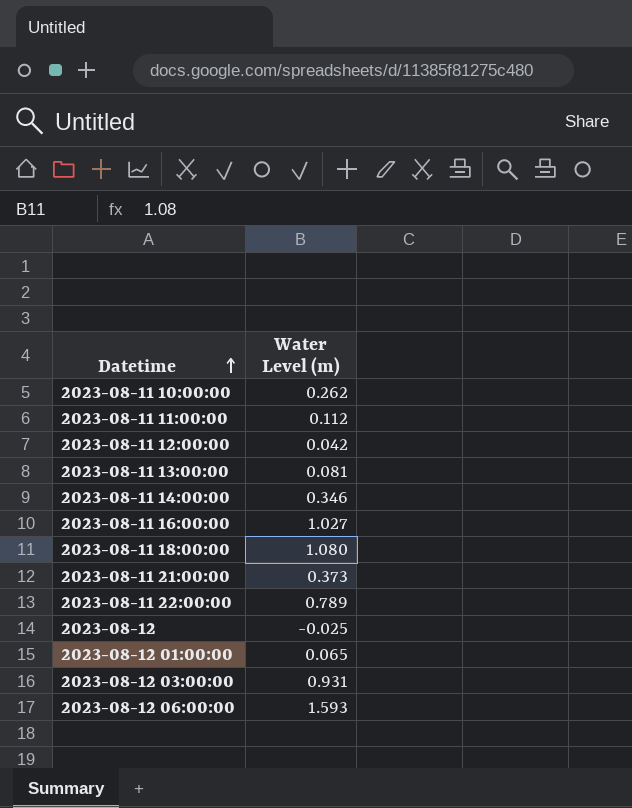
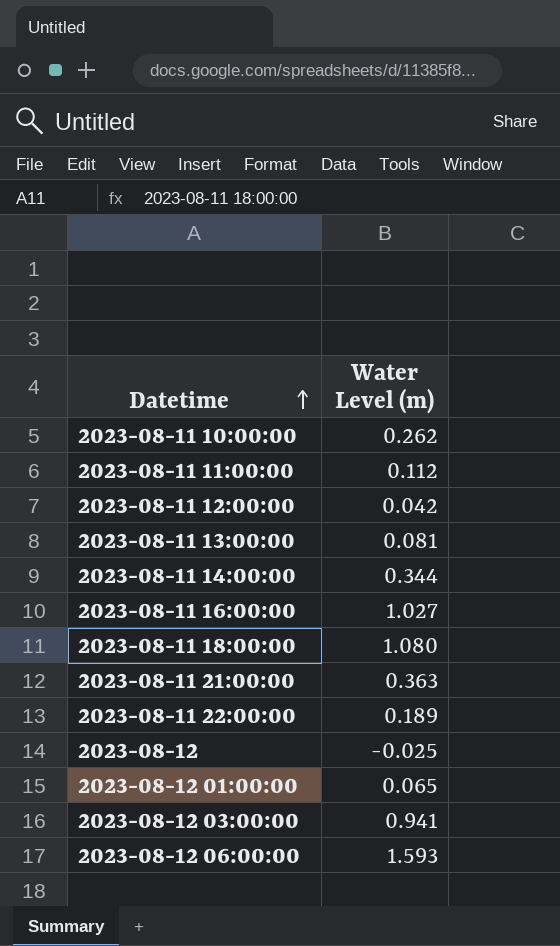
2023-08-11 14:00:00 | Water Level (m): 0.346 -> 0.344
2023-08-11 21:00:00 | Water Level (m): 0.373 -> 0.363
2023-08-11 22:00:00 | Water Level (m): 0.789 -> 0.189
2023-08-12 03:00:00 | Water Level (m): 0.931 -> 0.941

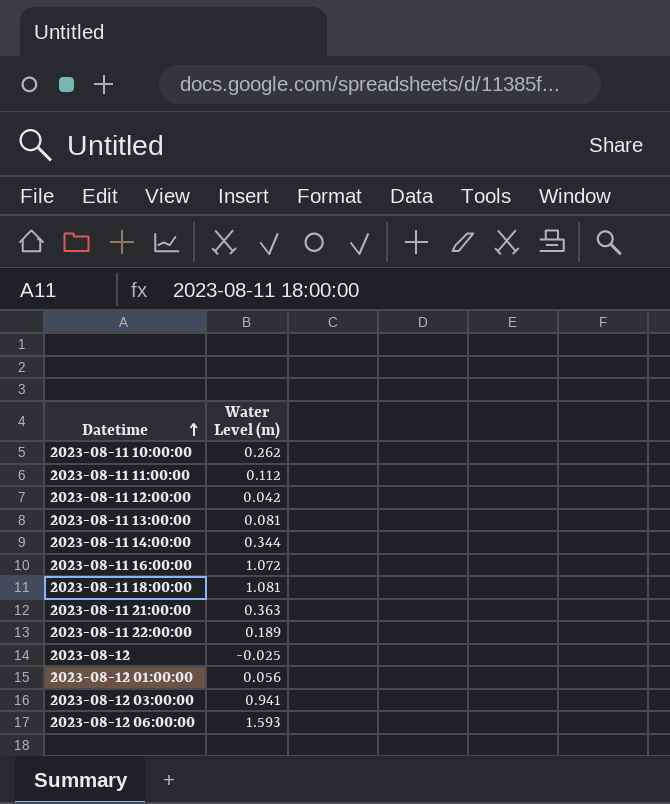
2023-08-11 16:00:00 | Water Level (m): 1.027 -> 1.072
2023-08-11 18:00:00 | Water Level (m): 1.080 -> 1.081
2023-08-12 01:00:00 | Water Level (m): 0.065 -> 0.056

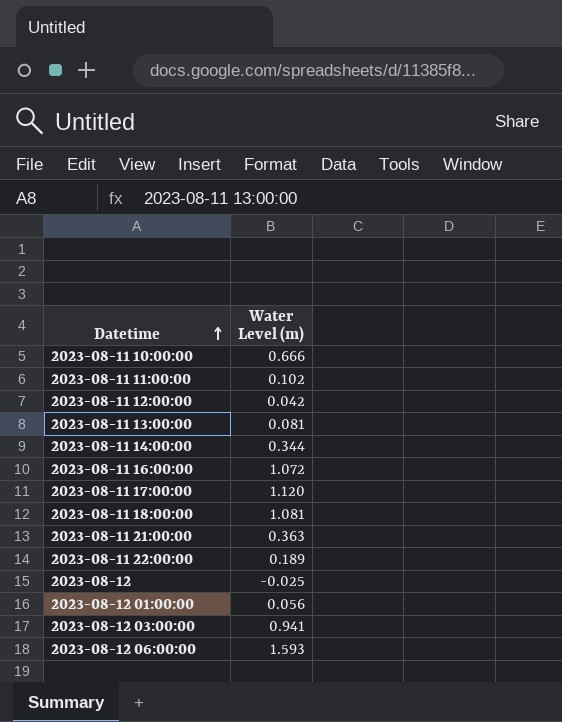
2023-08-11 10:00:00 | Water Level (m): 0.262 -> 0.666
2023-08-11 11:00:00 | Water Level (m): 0.112 -> 0.102
row 2023-08-11 17:00:00: none -> 1.120

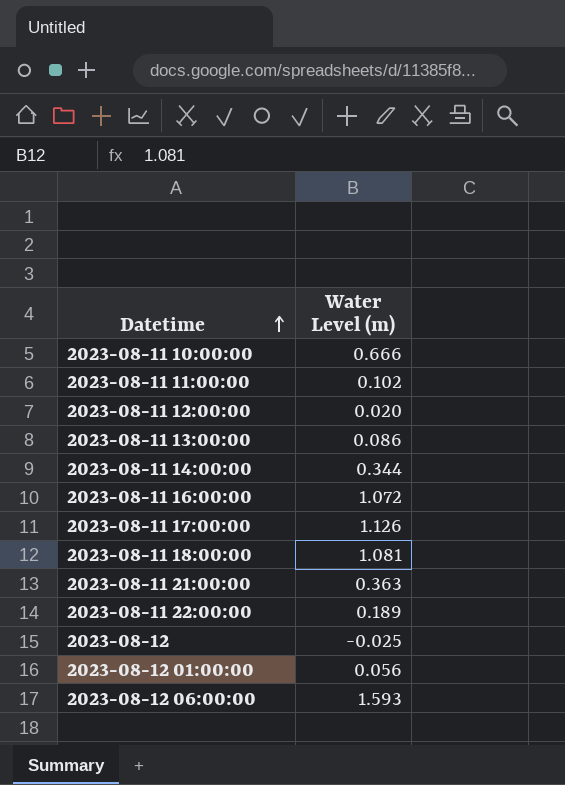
row 2023-08-12 03:00:00: 0.941 -> none
2023-08-11 12:00:00 | Water Level (m): 0.042 -> 0.020
2023-08-11 13:00:00 | Water Level (m): 0.081 -> 0.086
2023-08-11 17:00:00 | Water Level (m): 1.120 -> 1.126

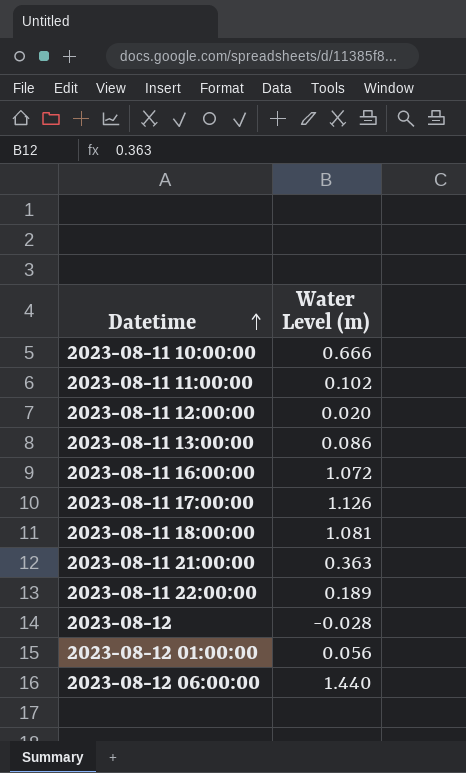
row 2023-08-11 14:00:00: 0.344 -> none
2023-08-12 | Water Level (m): -0.025 -> -0.028
2023-08-12 06:00:00 | Water Level (m): 1.593 -> 1.440

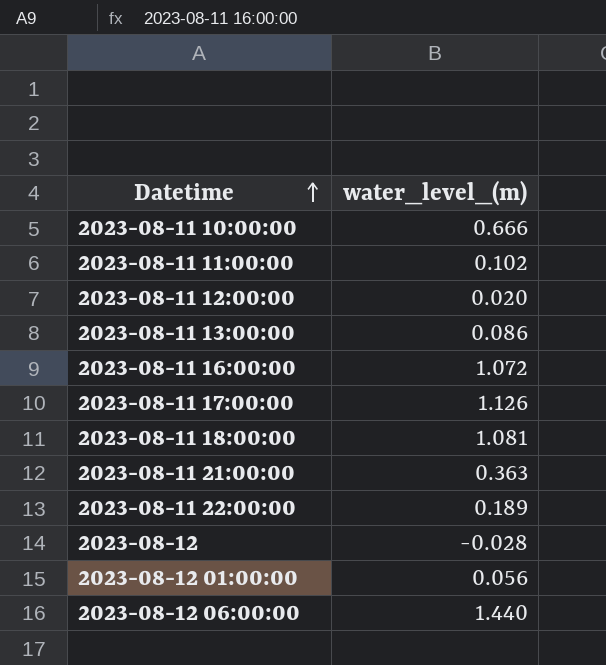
column name: Water Level (m) -> water_level_(m)

